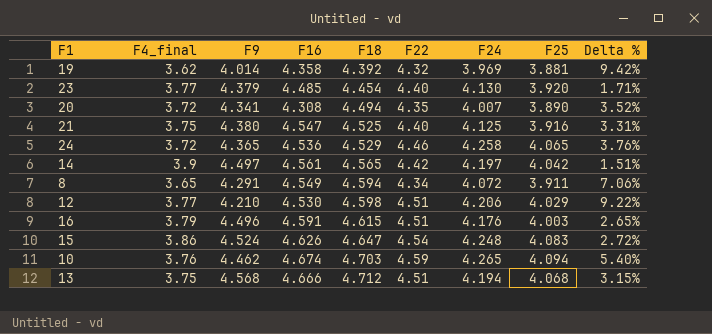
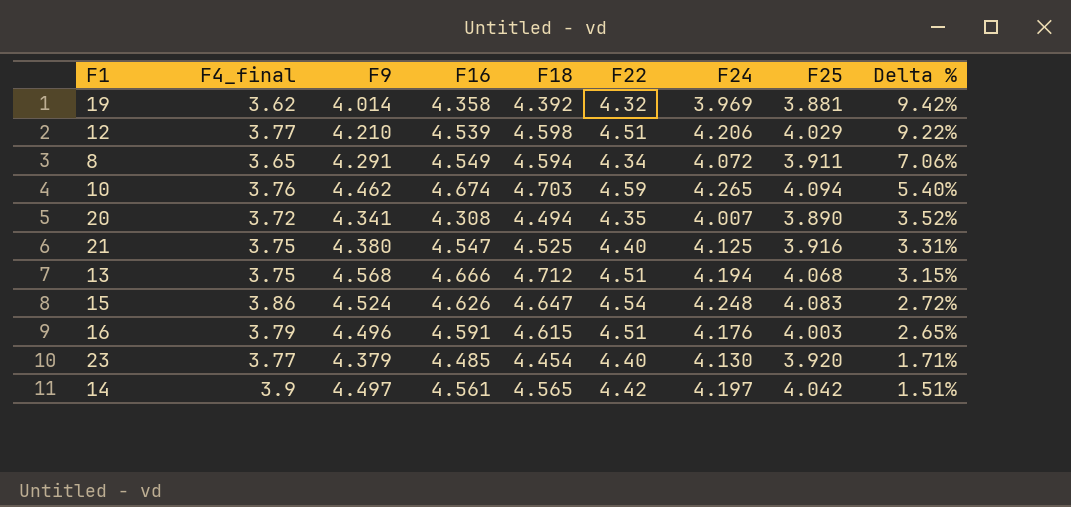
row order: F18 ascending -> Delta % descending
row 24: 3.72 | 4.365 | 4.536 | 4.529 | 4.46 | 4.258 | 4.065 | 3.76% -> none
12 | F16: 4.530 -> 4.539

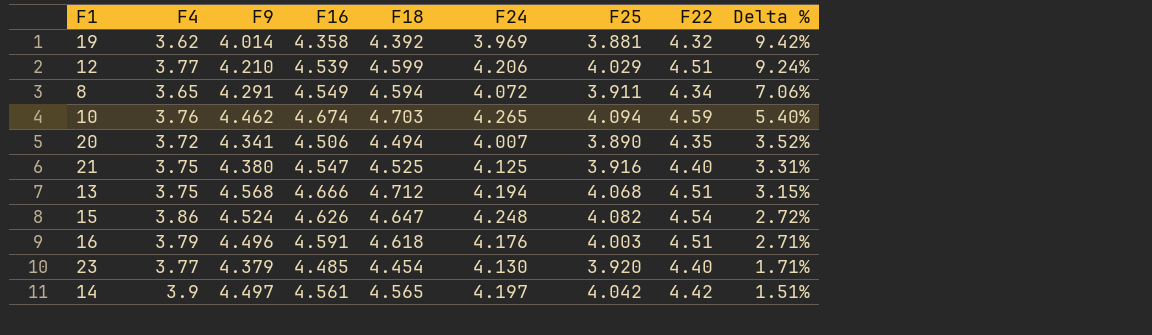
column name: F4_final -> F4
column F22 | position: 6 -> 8
12 | F18: 4.598 -> 4.599
12 | Delta %: 9.22% -> 9.24%
20 | F16: 4.308 -> 4.506
15 | F25: 4.083 -> 4.082
16 | F18: 4.615 -> 4.618
16 | Delta %: 2.65% -> 2.71%

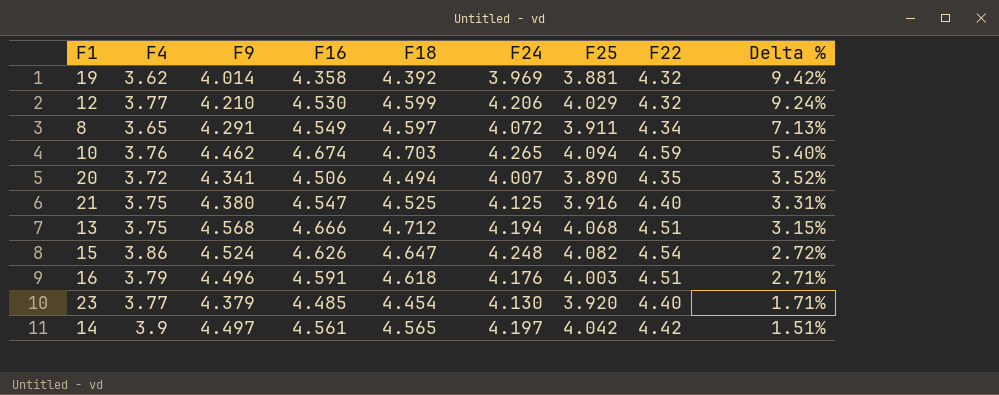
12 | F16: 4.539 -> 4.530
12 | F22: 4.51 -> 4.32
8 | F18: 4.594 -> 4.597
8 | Delta %: 7.06% -> 7.13%

